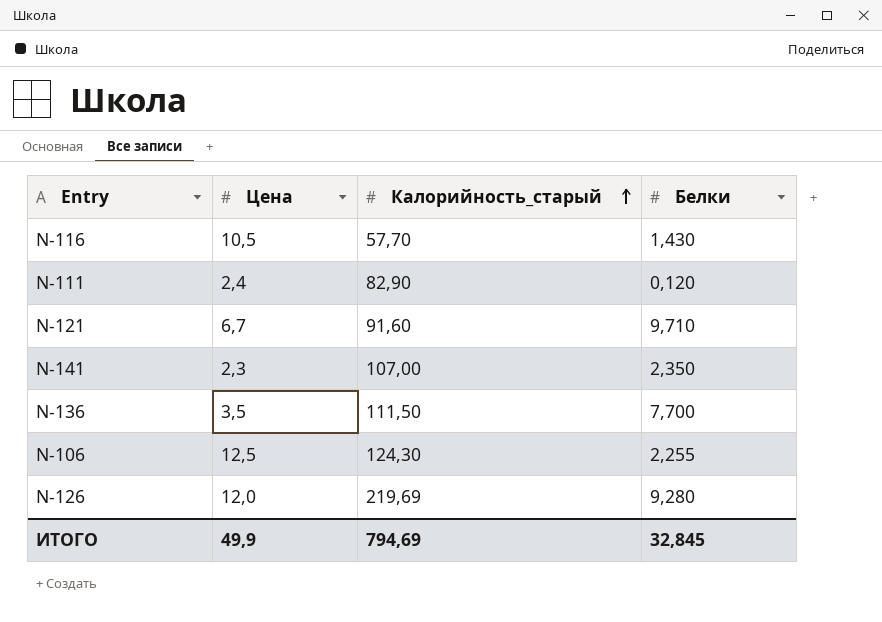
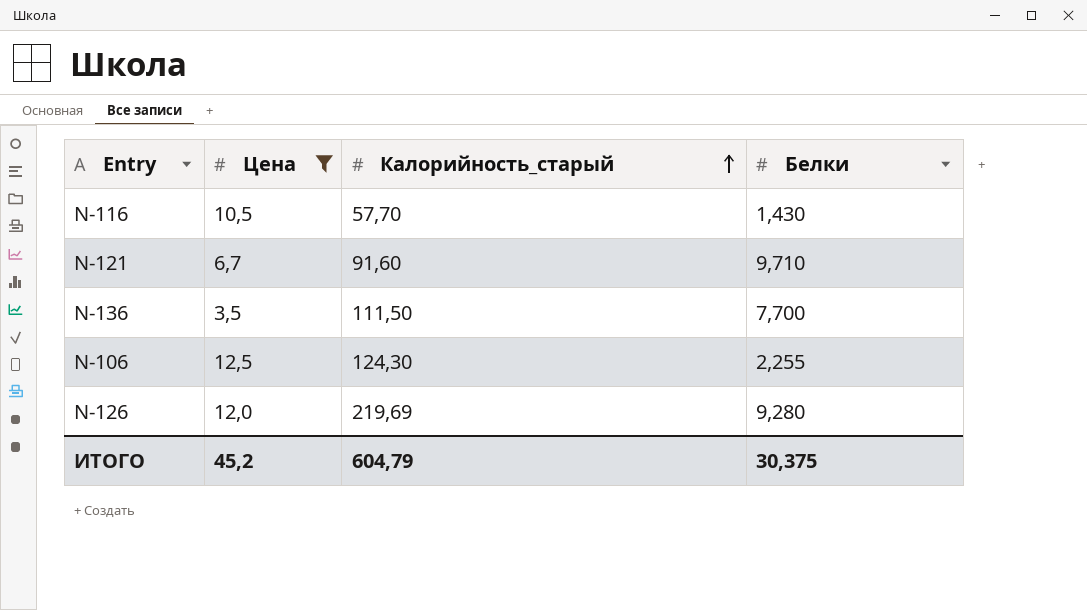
filter: none -> Цена >= 3,5
ИТОГО | Цена: 49,9 -> 45,2
ИТОГО | Калорийность_старый: 794,69 -> 604,79
ИТОГО | Белки: 32,845 -> 30,375

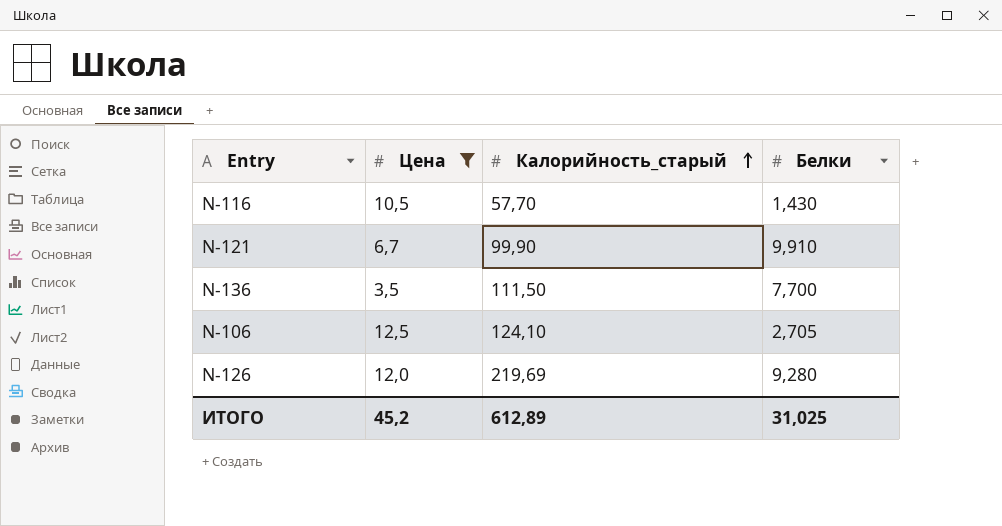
N-121 | Калорийность_старый: 91,60 -> 99,90
N-121 | Белки: 9,710 -> 9,910
N-106 | Калорийность_старый: 124,30 -> 124,10
N-106 | Белки: 2,255 -> 2,705
ИТОГО | Калорийность_старый: 604,79 -> 612,89
ИТОГО | Белки: 30,375 -> 31,025

